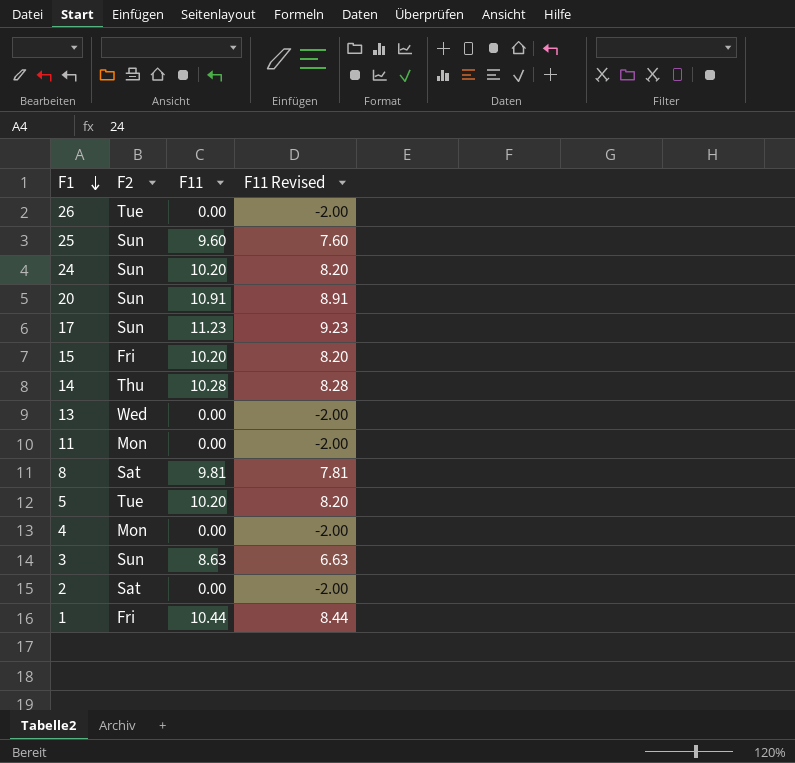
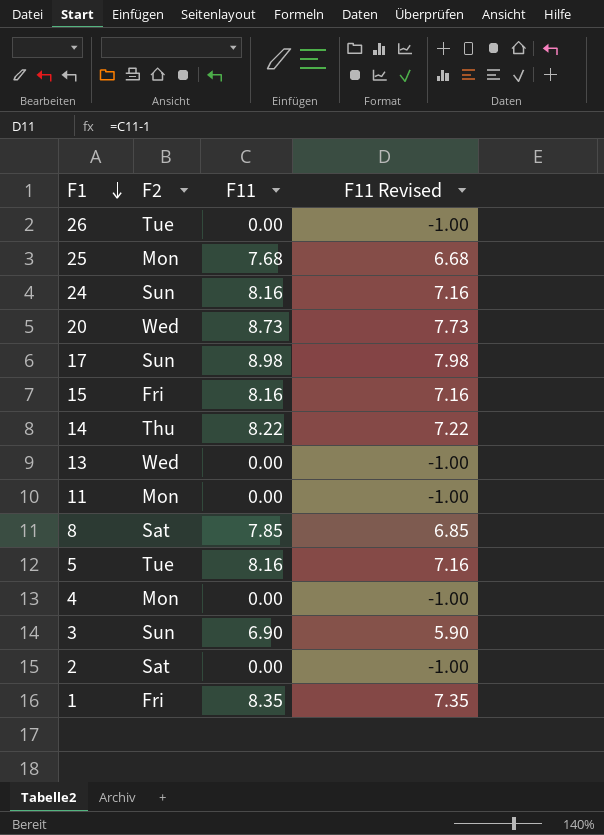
column F11 Revised | formula: [F11] - 2 -> [F11] - 1
25 | F2: Sun -> Mon
25 | F11: 9.60 -> 7.68
24 | F11: 10.20 -> 8.16
20 | F2: Sun -> Wed
20 | F11: 10.91 -> 8.73
17 | F11: 11.23 -> 8.98
15 | F11: 10.20 -> 8.16
14 | F11: 10.28 -> 8.22
8 | F11: 9.81 -> 7.85
5 | F11: 10.20 -> 8.16
3 | F11: 8.63 -> 6.90
1 | F11: 10.44 -> 8.35

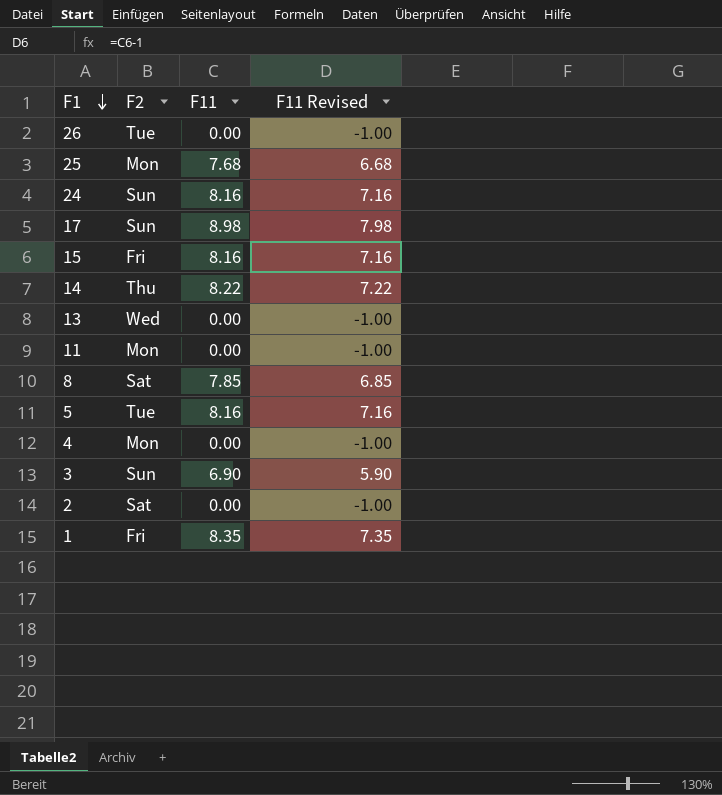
row 20: Wed | 8.73 | 7.73 -> none

